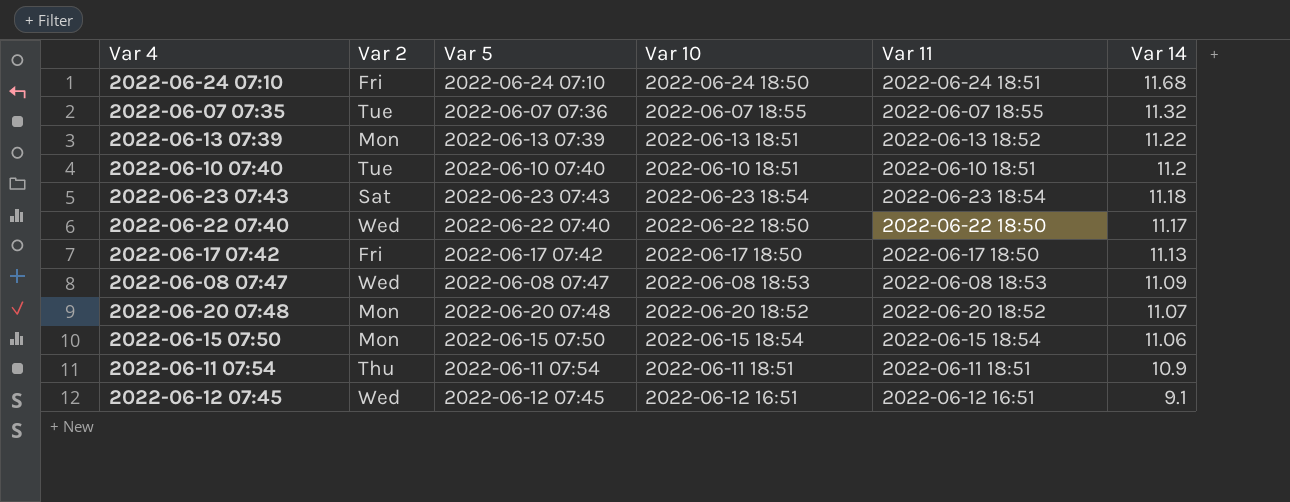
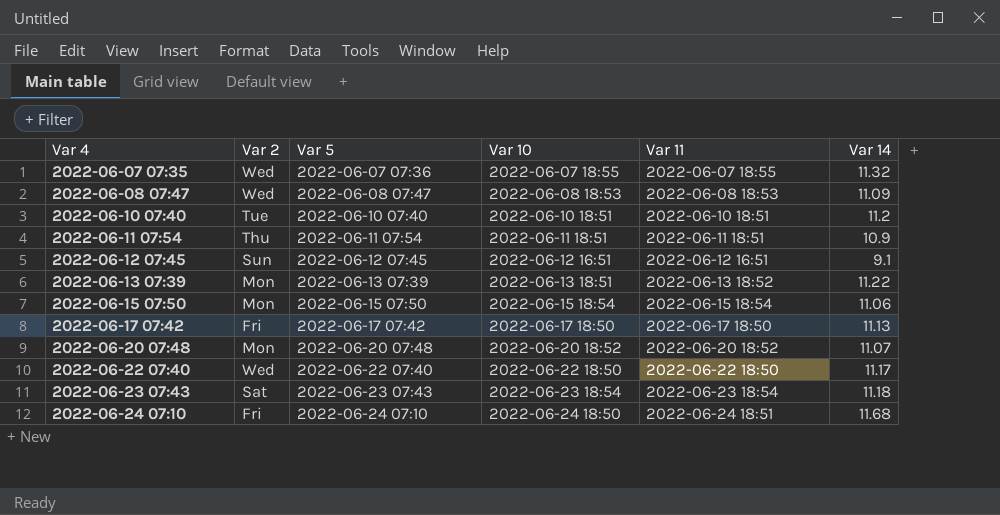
row order: Var 14 descending -> Var 4 ascending
2022-06-07 07:35 | Var 2: Tue -> Wed
2022-06-12 07:45 | Var 2: Wed -> Sun

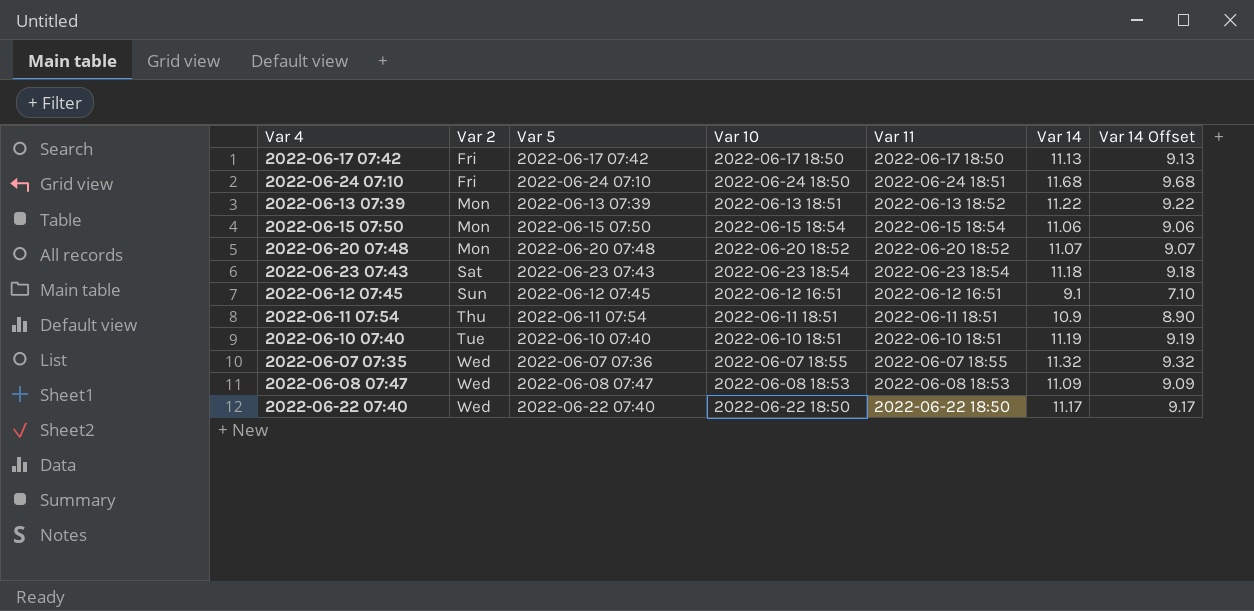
row order: Var 4 ascending -> Var 2 ascending
column Var 14 Offset | formula: none -> [Var 14] - 2
2022-06-10 07:40 | Var 14: 11.2 -> 11.19

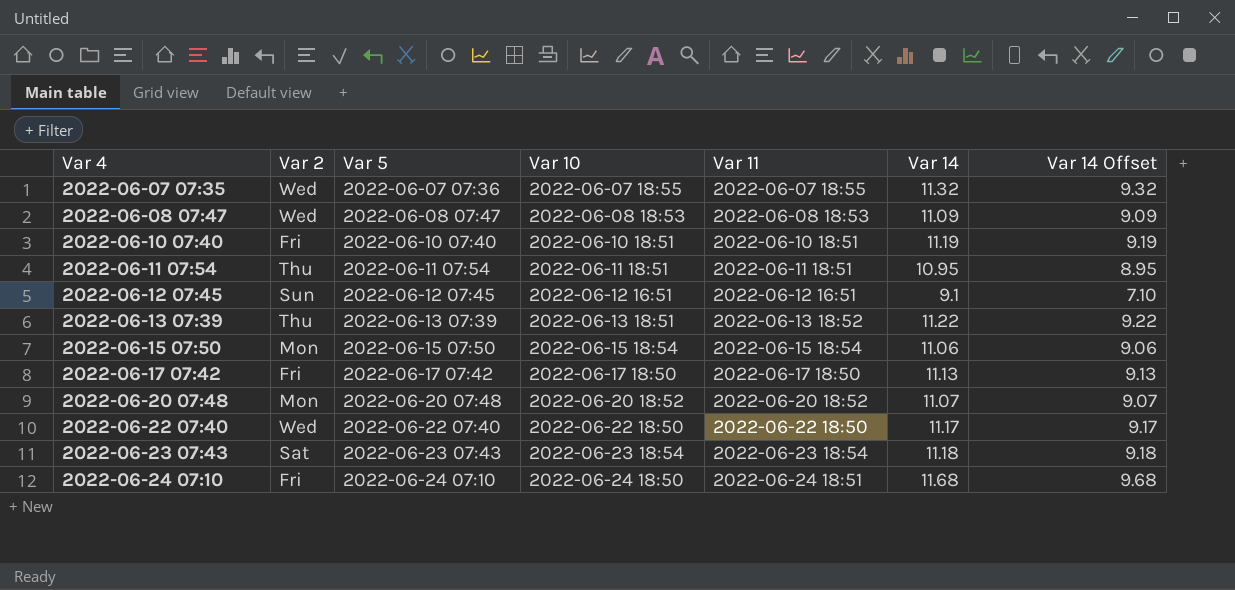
row order: Var 2 ascending -> Var 4 ascending
2022-06-10 07:40 | Var 2: Tue -> Fri
2022-06-11 07:54 | Var 14: 10.9 -> 10.95
2022-06-11 07:54 | Var 14 Offset: 8.90 -> 8.95
2022-06-13 07:39 | Var 2: Mon -> Thu

